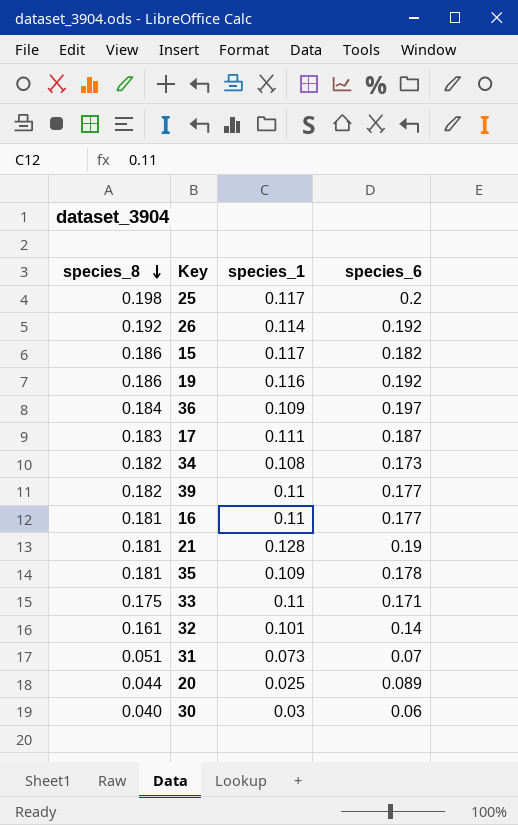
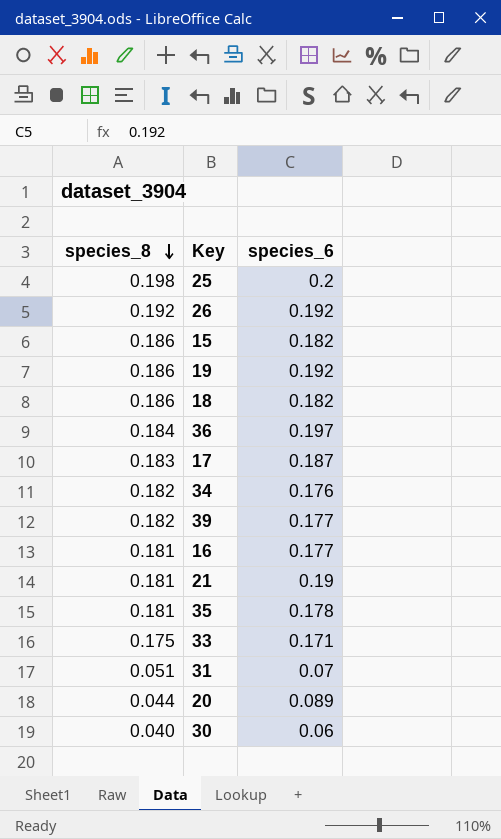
column species_1 | position: 3 -> none
row 32: 0.161 | 0.101 | 0.14 -> none
row 18: none -> 0.186 | 0.182
34 | species_6: 0.173 -> 0.176

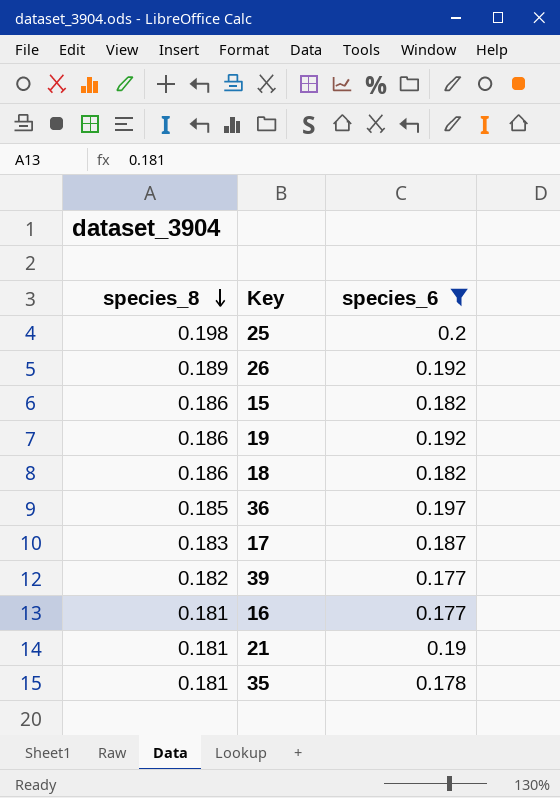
filter: none -> species_6 >= 0.177
26 | species_8: 0.192 -> 0.189
36 | species_8: 0.184 -> 0.185

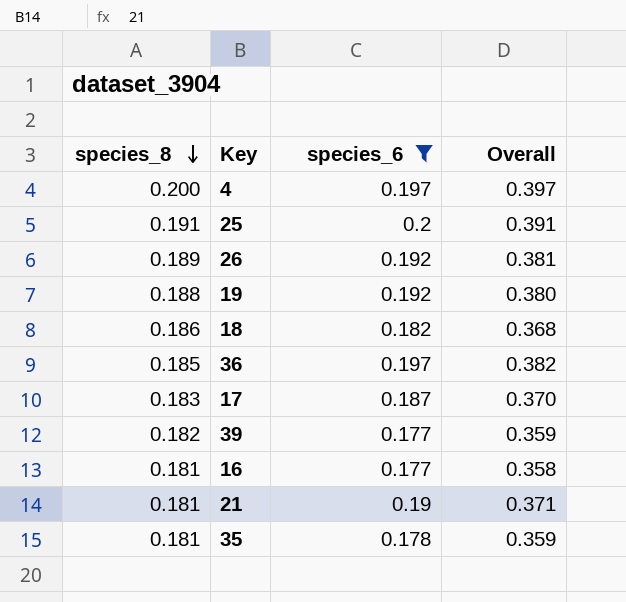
column Overall | formula: none -> [species_8] + [species_6]
row 15: 0.186 | 0.182 -> none
row 4: none -> 0.200 | 0.197 | 0.397
25 | species_8: 0.198 -> 0.191
19 | species_8: 0.186 -> 0.188

